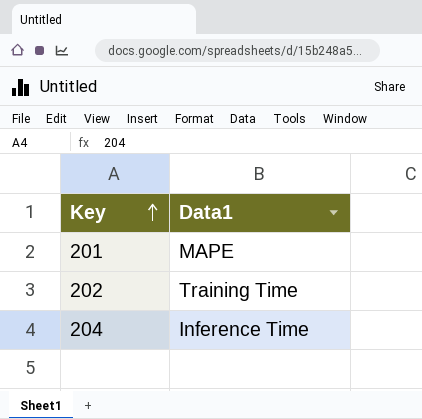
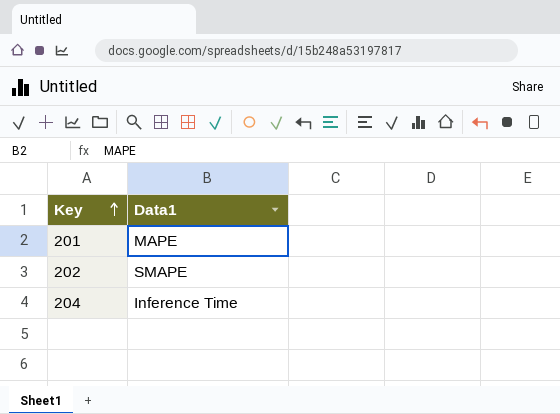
202 | Data1: Training Time -> SMAPE

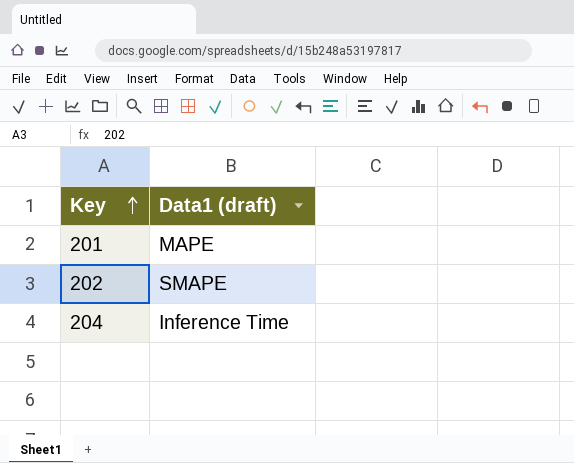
column name: Data1 -> Data1 (draft)

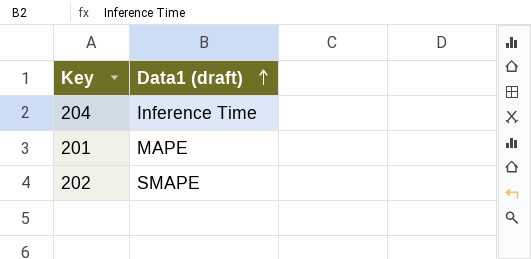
row order: Key ascending -> Data1 (draft) ascending

